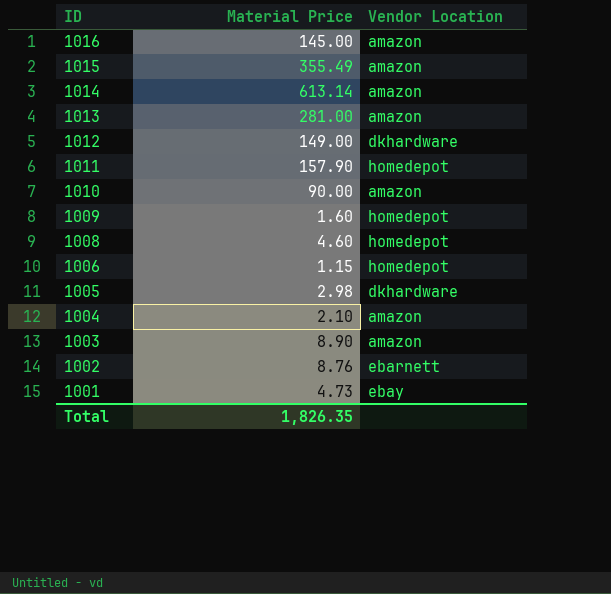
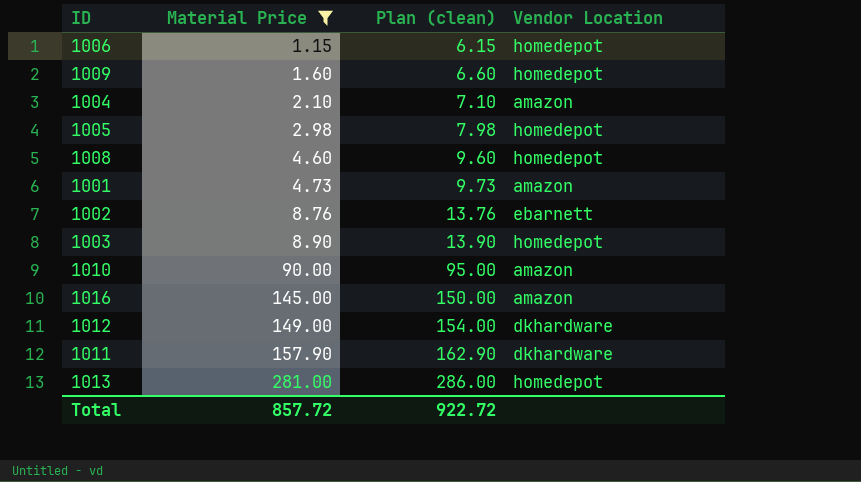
filter: none -> Material Price <= 281.00
row order: ID descending -> Material Price ascending
column Plan (clean) | formula: none -> [Material Price] + 5
1005 | Vendor Location: dkhardware -> homedepot
1001 | Vendor Location: ebay -> amazon
1003 | Vendor Location: amazon -> homedepot
1011 | Vendor Location: homedepot -> dkhardware
1013 | Vendor Location: amazon -> homedepot
Total | Material Price: 1,826.35 -> 857.72

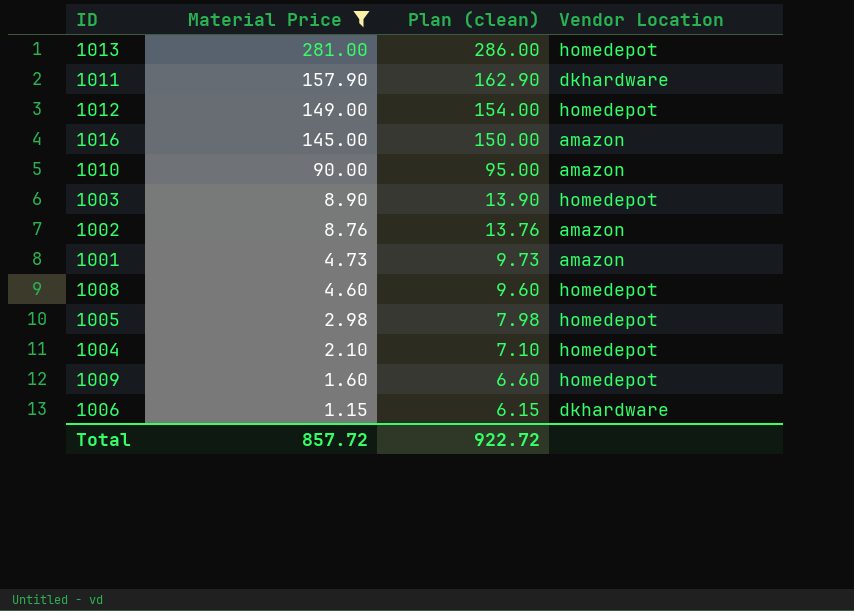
row order: Material Price ascending -> Material Price descending
1012 | Vendor Location: dkhardware -> homedepot
1002 | Vendor Location: ebarnett -> amazon
1004 | Vendor Location: amazon -> homedepot
1006 | Vendor Location: homedepot -> dkhardware

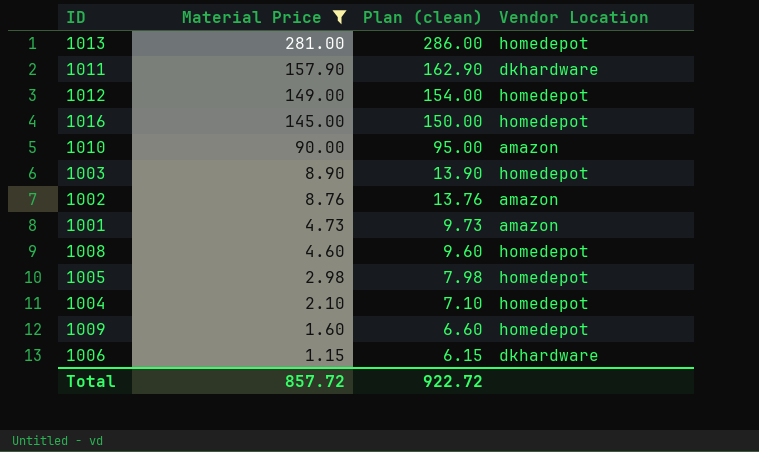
1016 | Vendor Location: amazon -> homedepot

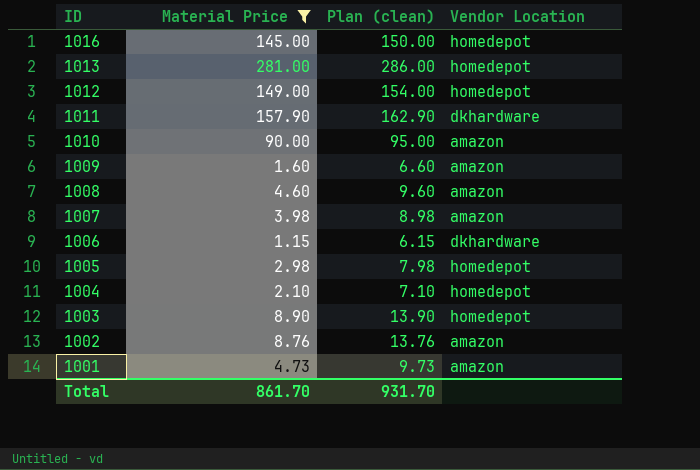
row order: Material Price descending -> ID descending
1009 | Vendor Location: homedepot -> amazon
1008 | Vendor Location: homedepot -> amazon
row 1007: none -> 3.98 | 8.98 | amazon
Total | Material Price: 857.72 -> 861.70
Total | Plan (clean): 922.72 -> 931.70

